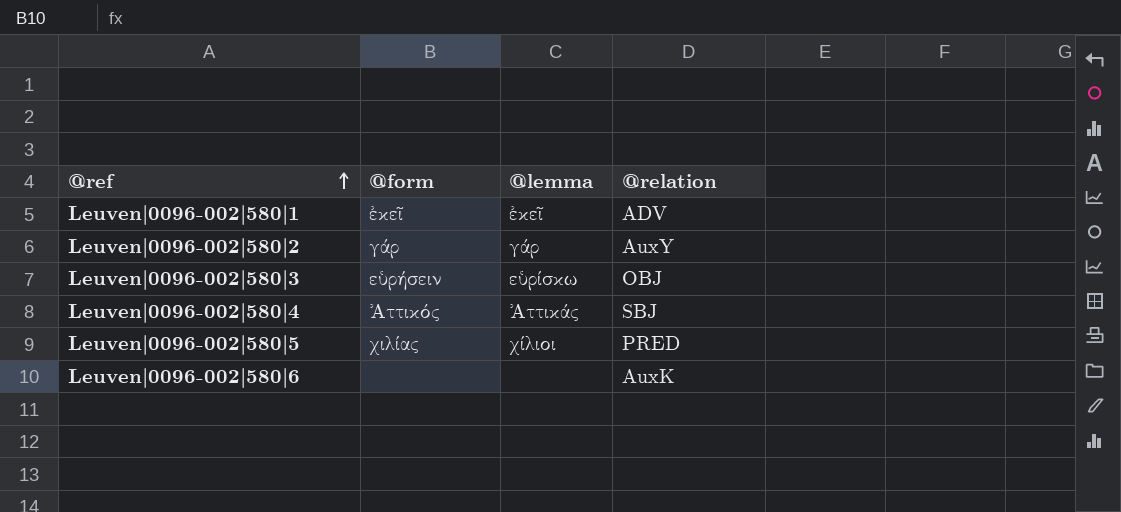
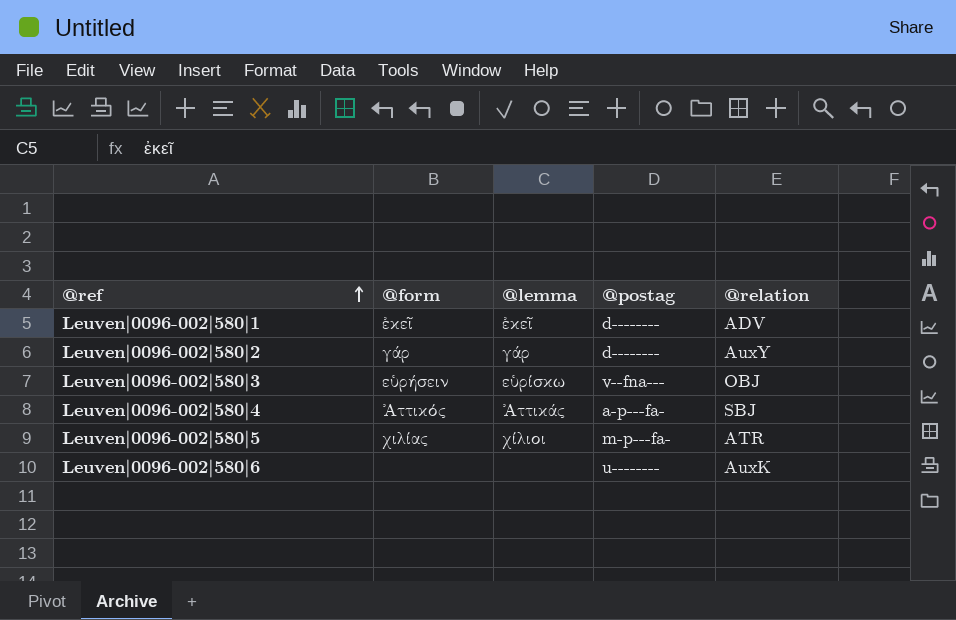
column @postag | position: none -> 4
Leuven|0096-002|580|5 | @relation: PRED -> ATR

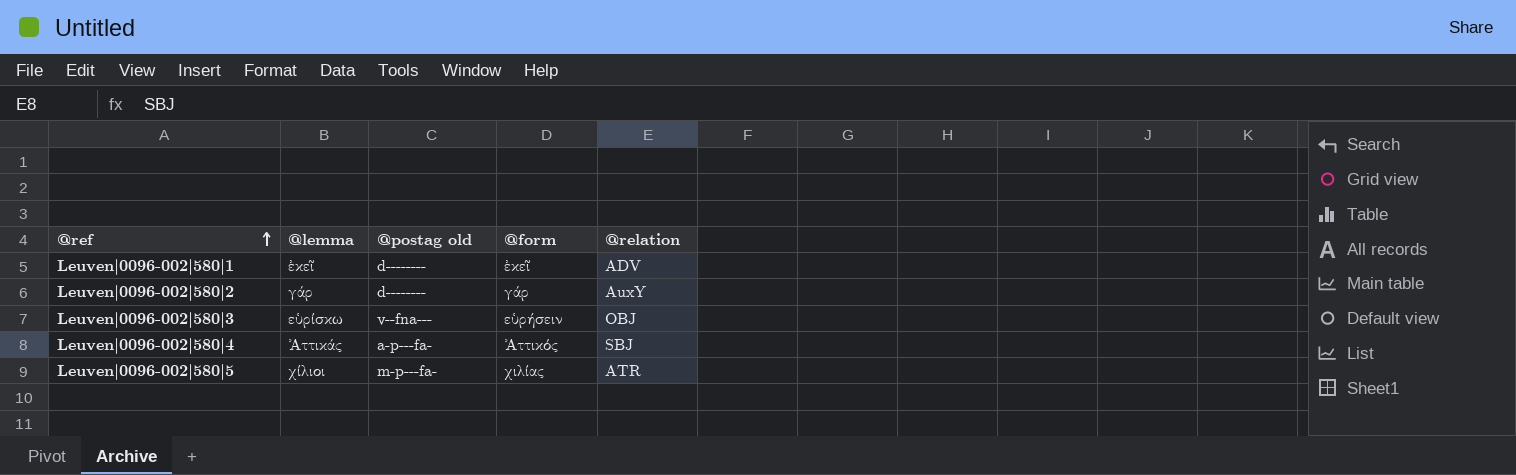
column name: @postag -> @postag old
column @form | position: 2 -> 4
row Leuven|0096-002|580|6: none | none | u-------- | AuxK -> none

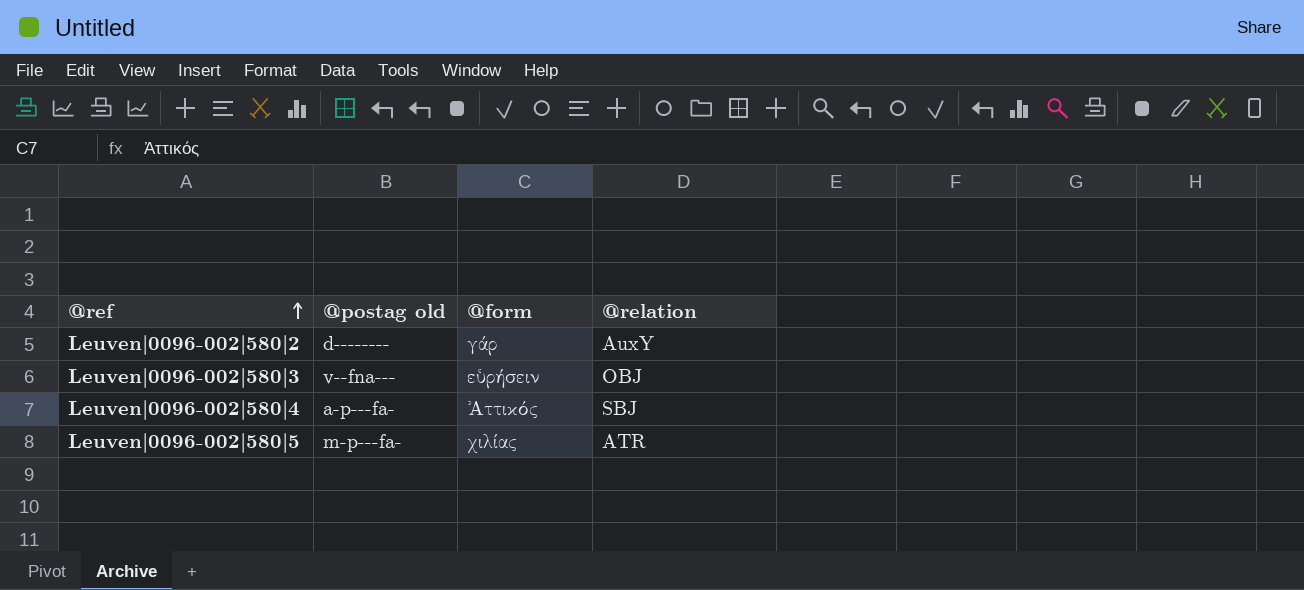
column @lemma | position: 2 -> none
row Leuven|0096-002|580|1: ἐκεῖ | d-------- | ἐκεῖ | ADV -> none

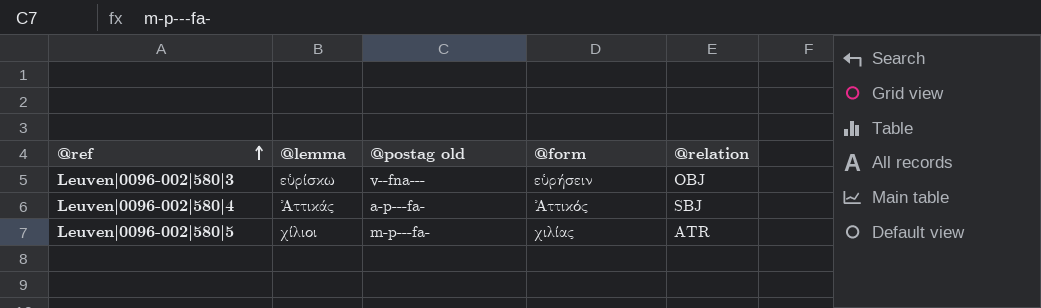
column @lemma | position: none -> 2
row Leuven|0096-002|580|2: d-------- | γάρ | AuxY -> none

